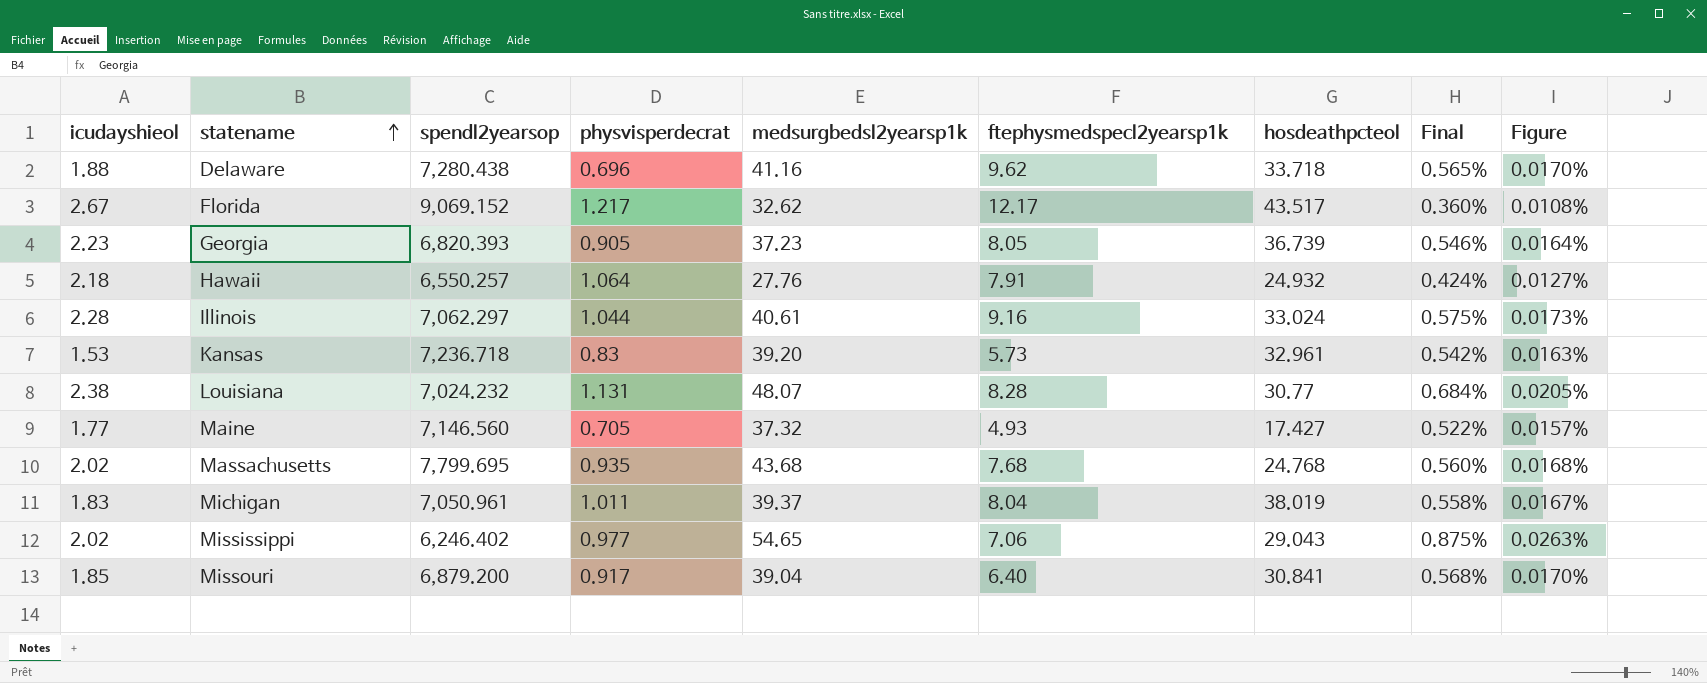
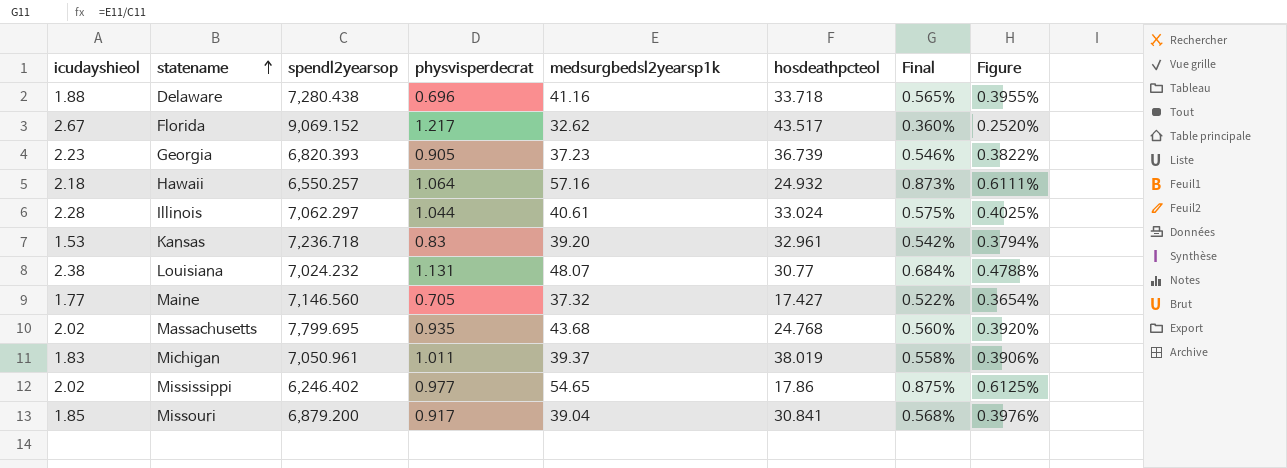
column ftephysmedspecl2yearsp1k | position: 6 -> none
column Figure | formula: [Final] * 0.03 -> [Final] * 0.7
Hawaii | medsurgbedsl2yearsp1k: 27.76 -> 57.16
Hawaii | Final: 0.424% -> 0.873%
Mississippi | hosdeathpcteol: 29.043 -> 17.86

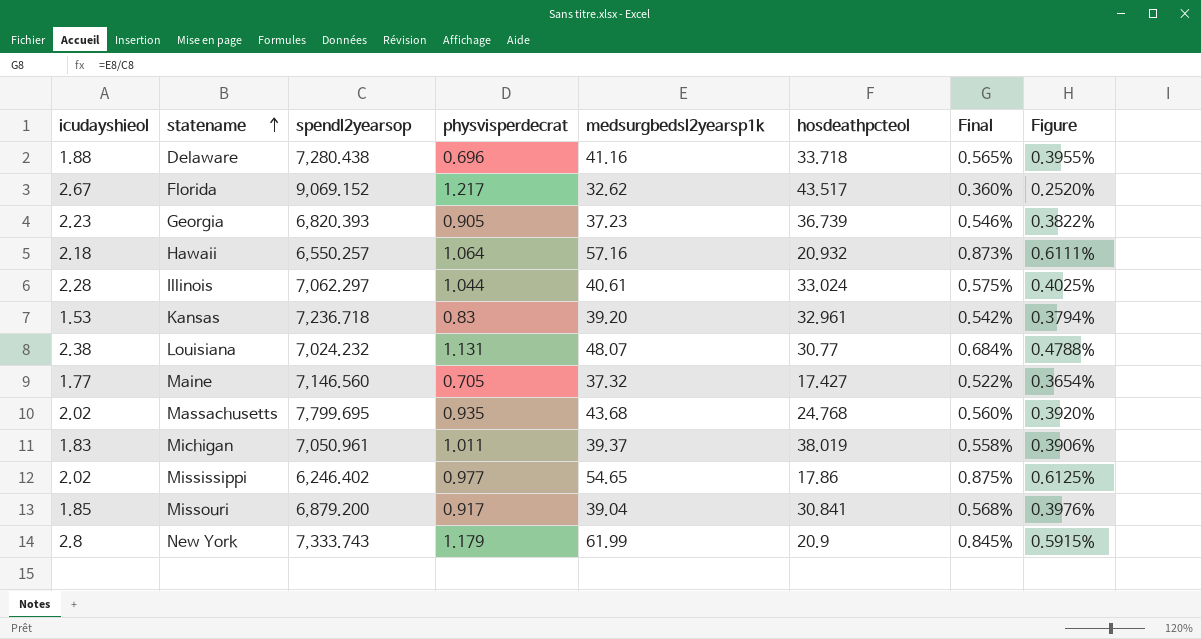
Hawaii | hosdeathpcteol: 24.932 -> 20.932
row New York: none -> 2.8 | 7,333.743 | 1.179 | 61.99 | 20.9 | 0.845% | 0.5915%

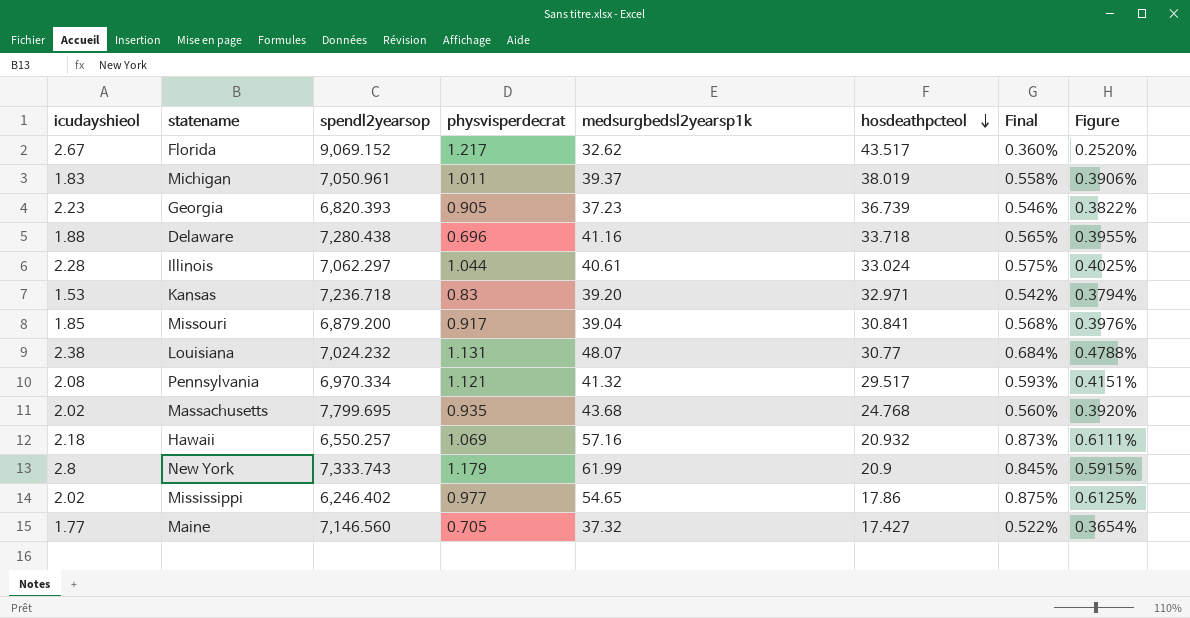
row order: statename ascending -> hosdeathpcteol descending
Kansas | hosdeathpcteol: 32.961 -> 32.971
row Pennsylvania: none -> 2.08 | 6,970.334 | 1.121 | 41.32 | 29.517 | 0.593% | 0.4151%
Hawaii | physvisperdecrat: 1.064 -> 1.069

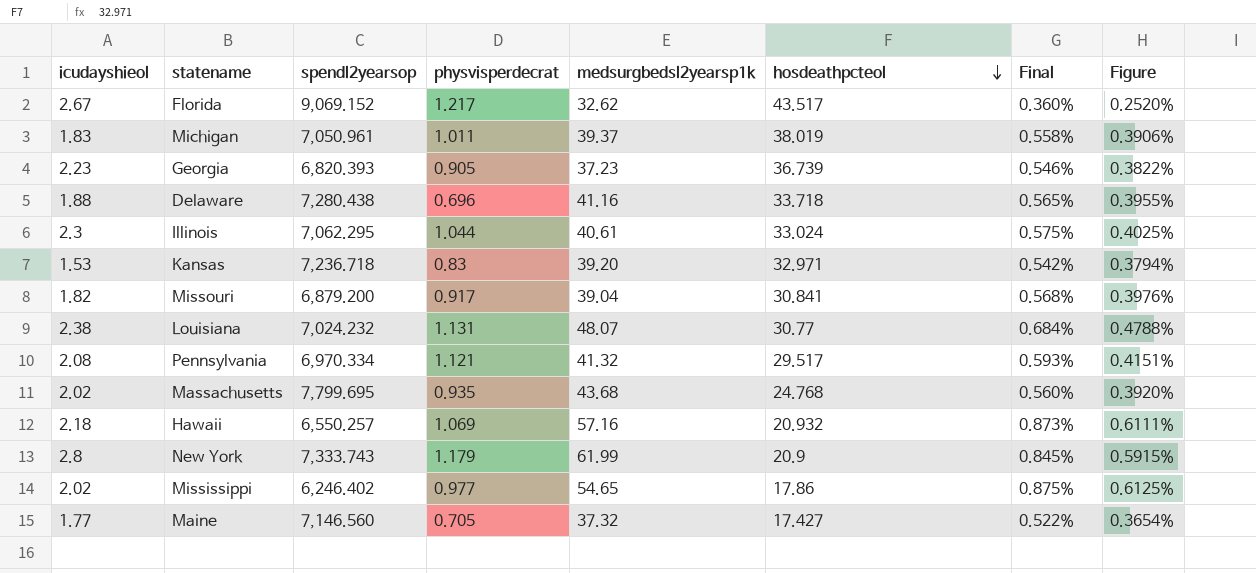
Illinois | icudayshieol: 2.28 -> 2.3
Illinois | spendl2yearsop: 7,062.297 -> 7,062.295
Missouri | icudayshieol: 1.85 -> 1.82

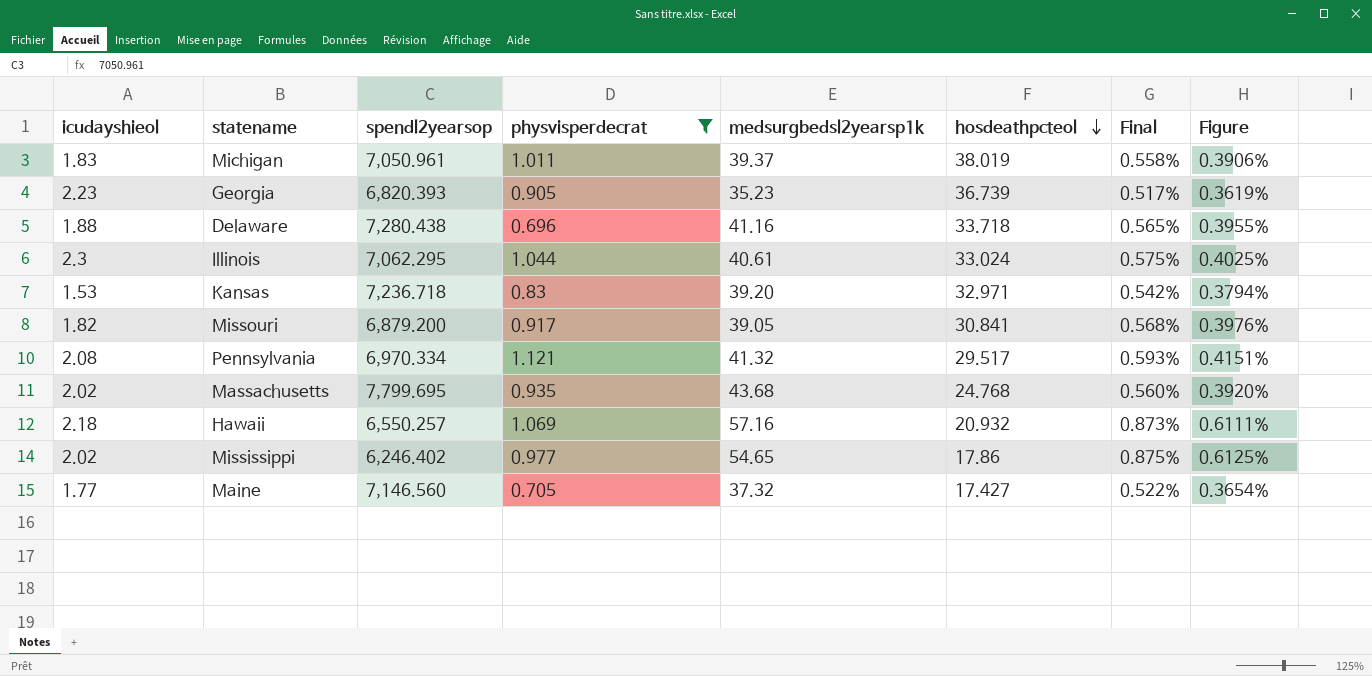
filter: none -> physvisperdecrat <= 1.121
Georgia | medsurgbedsl2yearsp1k: 37.23 -> 35.23
Georgia | Final: 0.546% -> 0.517%
Georgia | Figure: 0.3822% -> 0.3619%
Missouri | medsurgbedsl2yearsp1k: 39.04 -> 39.05

